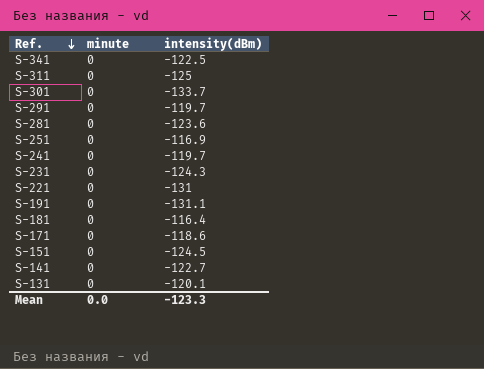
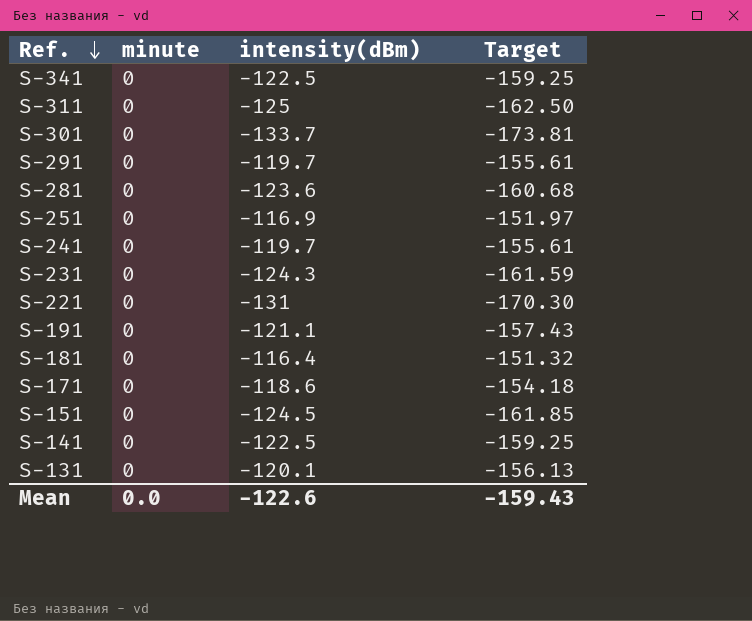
column Target | formula: none -> [intensity(dBm)] * 1.3
S-191 | intensity(dBm): -131.1 -> -121.1
S-141 | intensity(dBm): -122.7 -> -122.5
Mean | intensity(dBm): -123.3 -> -122.6

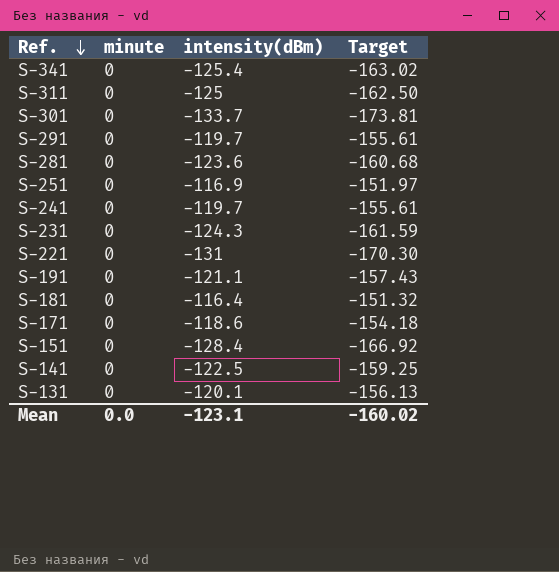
S-341 | intensity(dBm): -122.5 -> -125.4
S-341 | Target: -159.25 -> -163.02
S-151 | intensity(dBm): -124.5 -> -128.4
S-151 | Target: -161.85 -> -166.92
Mean | intensity(dBm): -122.6 -> -123.1
Mean | Target: -159.43 -> -160.02

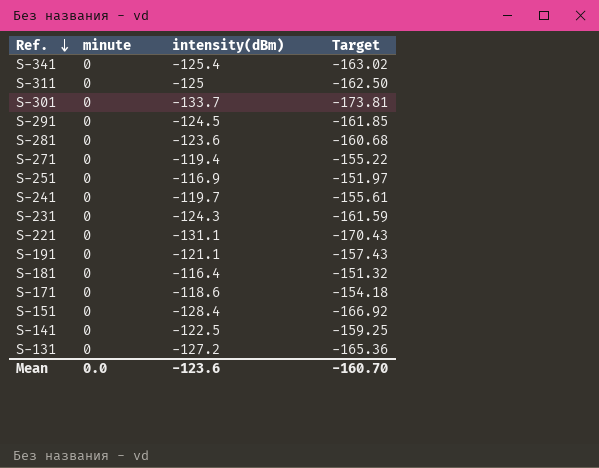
S-291 | intensity(dBm): -119.7 -> -124.5
S-291 | Target: -155.61 -> -161.85
row S-271: none -> 0 | -119.4 | -155.22
S-221 | intensity(dBm): -131 -> -131.1
S-221 | Target: -170.30 -> -170.43
S-131 | intensity(dBm): -120.1 -> -127.2
S-131 | Target: -156.13 -> -165.36
Mean | intensity(dBm): -123.1 -> -123.6
Mean | Target: -160.02 -> -160.70

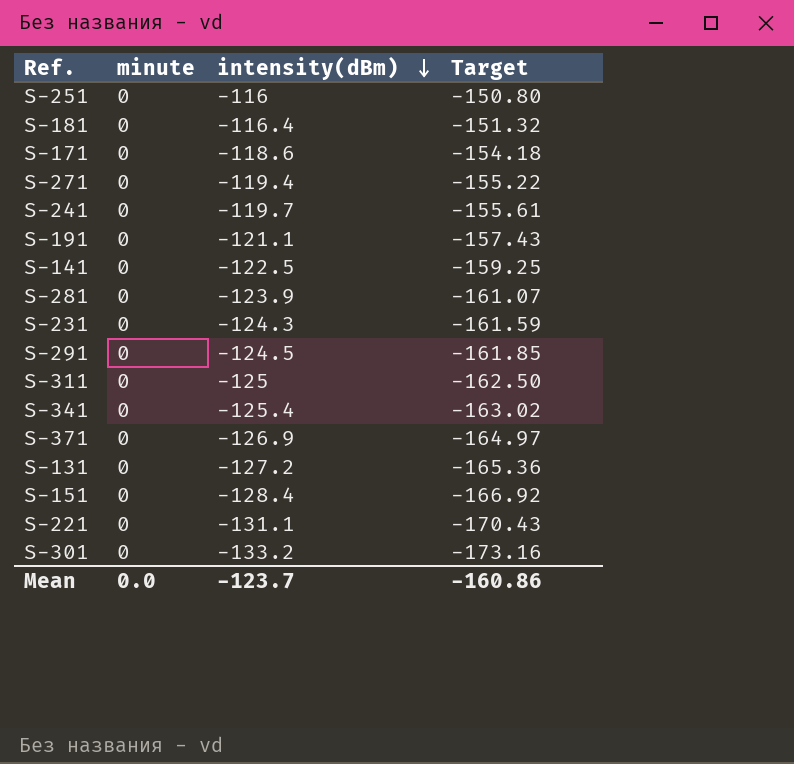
row order: Ref. descending -> intensity(dBm) descending
S-251 | intensity(dBm): -116.9 -> -116
S-251 | Target: -151.97 -> -150.80
S-281 | intensity(dBm): -123.6 -> -123.9
S-281 | Target: -160.68 -> -161.07
row S-371: none -> 0 | -126.9 | -164.97
S-301 | intensity(dBm): -133.7 -> -133.2
S-301 | Target: -173.81 -> -173.16
Mean | intensity(dBm): -123.6 -> -123.7
Mean | Target: -160.70 -> -160.86

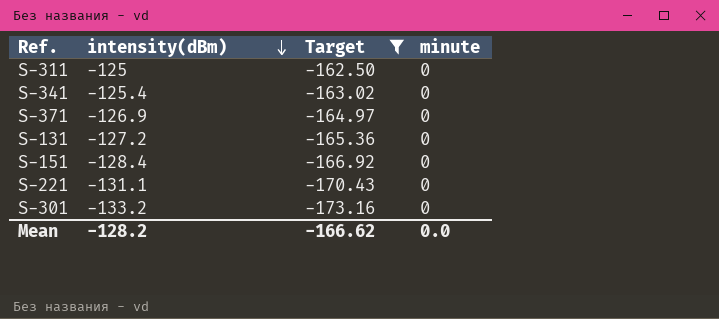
filter: none -> Target <= -162.50
column minute | position: 2 -> 4
Mean | intensity(dBm): -123.7 -> -128.2
Mean | Target: -160.86 -> -166.62

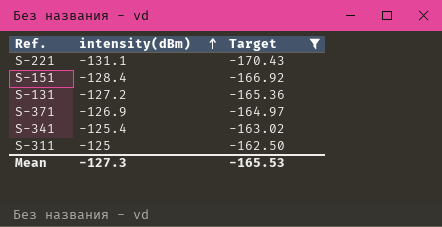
row order: intensity(dBm) descending -> intensity(dBm) ascending
column minute | position: 4 -> none
row S-301: -133.2 | -173.16 | 0 -> none
Mean | intensity(dBm): -128.2 -> -127.3
Mean | Target: -166.62 -> -165.53

